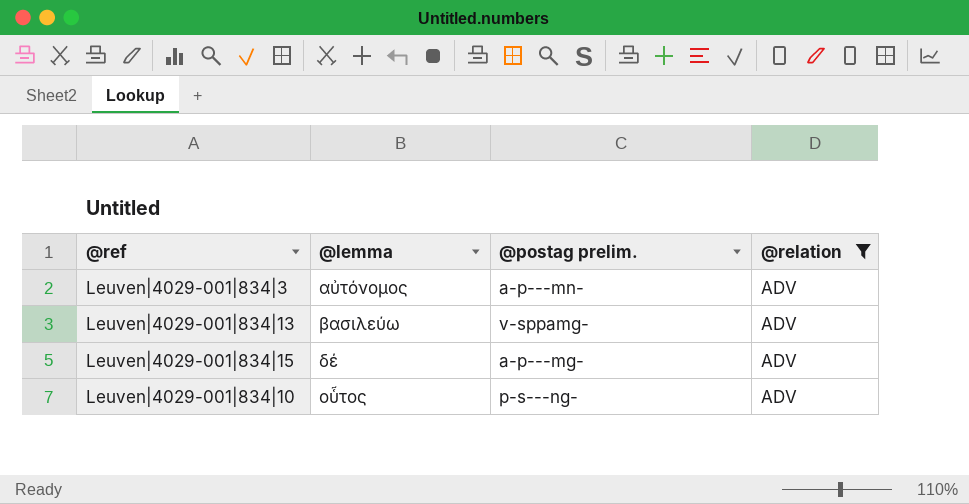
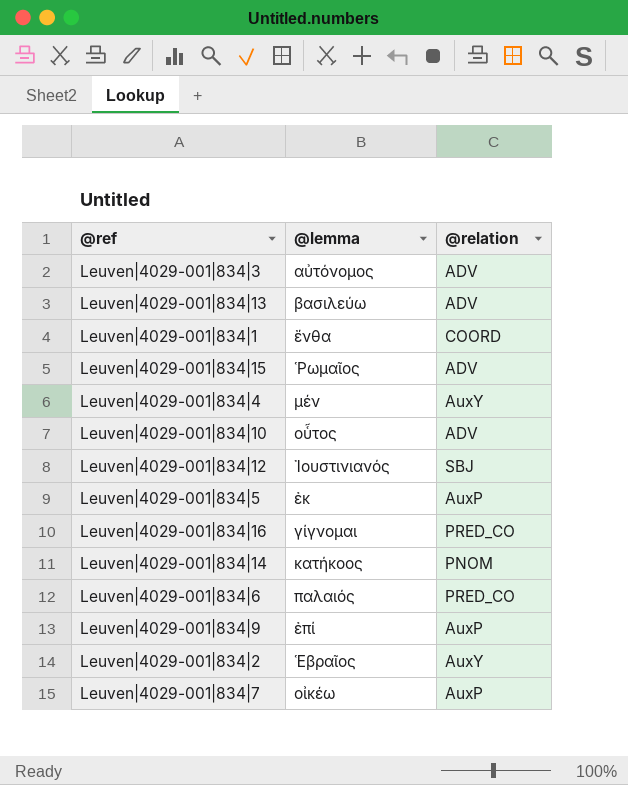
filter: @relation = ADV -> none
column @postag prelim. | position: 3 -> none
Leuven|4029-001|834|15 | @lemma: δέ -> Ῥωμαῖος

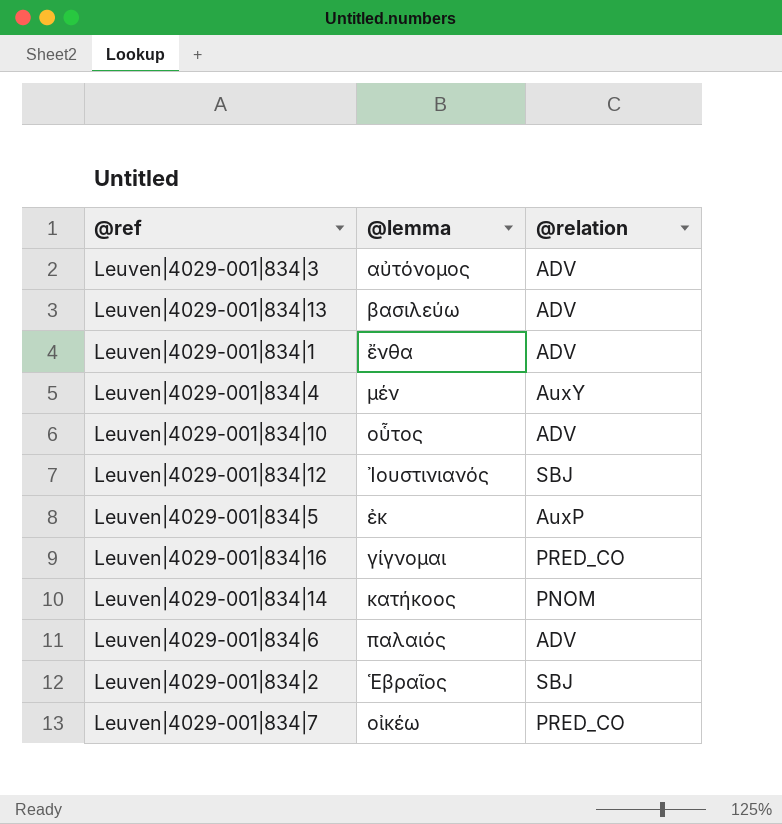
row Leuven|4029-001|834|15: Ῥωμαῖος | ADV -> none
row Leuven|4029-001|834|9: ἐπί | AuxP -> none
Leuven|4029-001|834|1 | @relation: COORD -> ADV
Leuven|4029-001|834|6 | @relation: PRED_CO -> ADV
Leuven|4029-001|834|2 | @relation: AuxY -> SBJ
Leuven|4029-001|834|7 | @relation: AuxP -> PRED_CO

